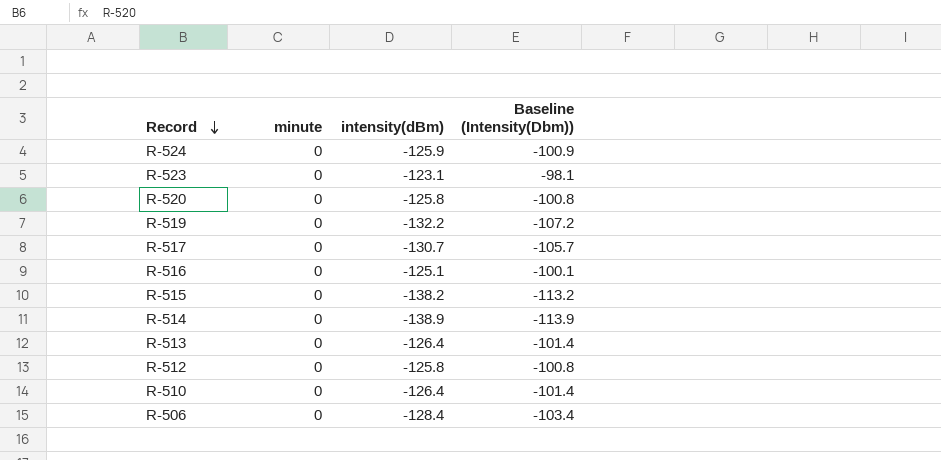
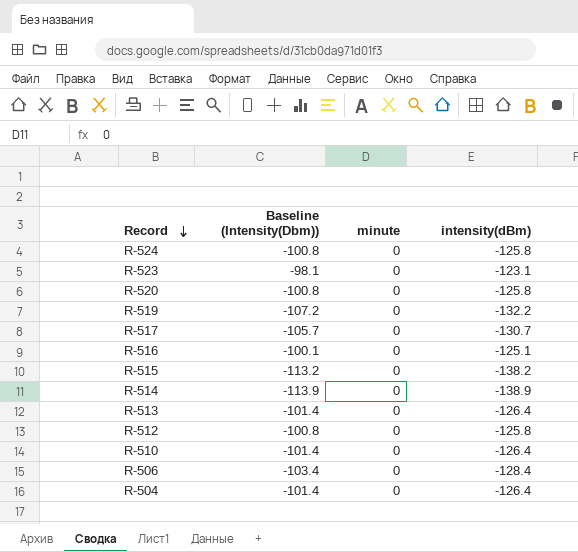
column Baseline (Intensity(Dbm)) | position: 4 -> 2
R-524 | Baseline (Intensity(Dbm)): -100.9 -> -100.8
R-524 | intensity(dBm): -125.9 -> -125.8
row R-504: none -> -101.4 | 0 | -126.4

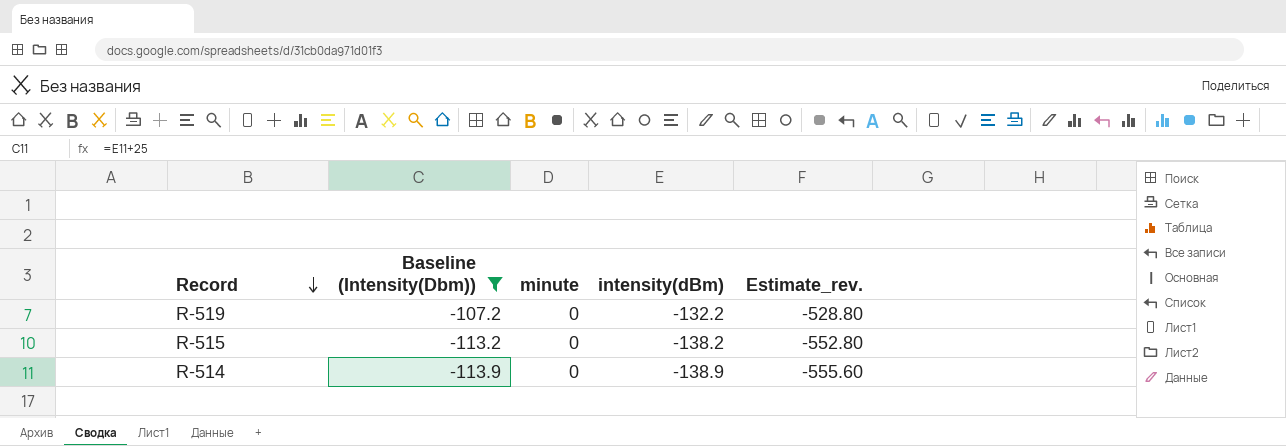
filter: none -> Baseline (Intensity(Dbm)) <= -107.2
column Estimate_rev. | formula: none -> [intensity(dBm)] * 4

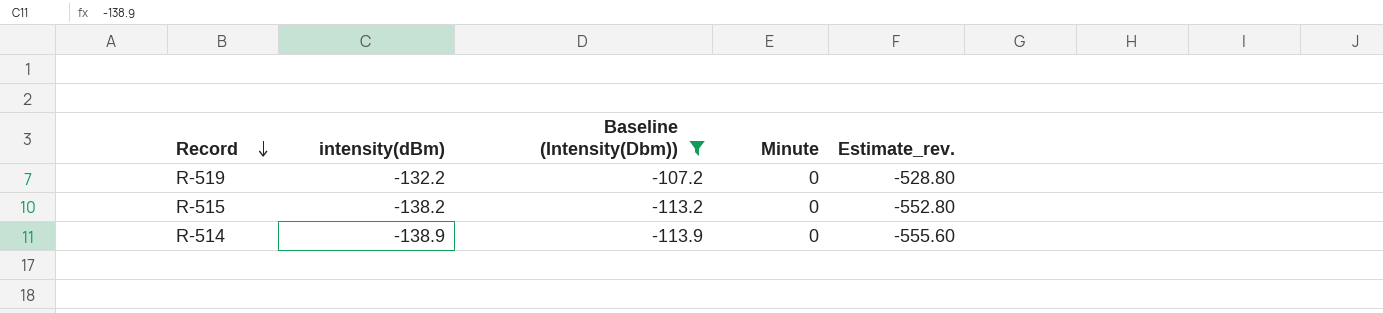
column intensity(dBm) | position: 4 -> 2
column name: minute -> Minute

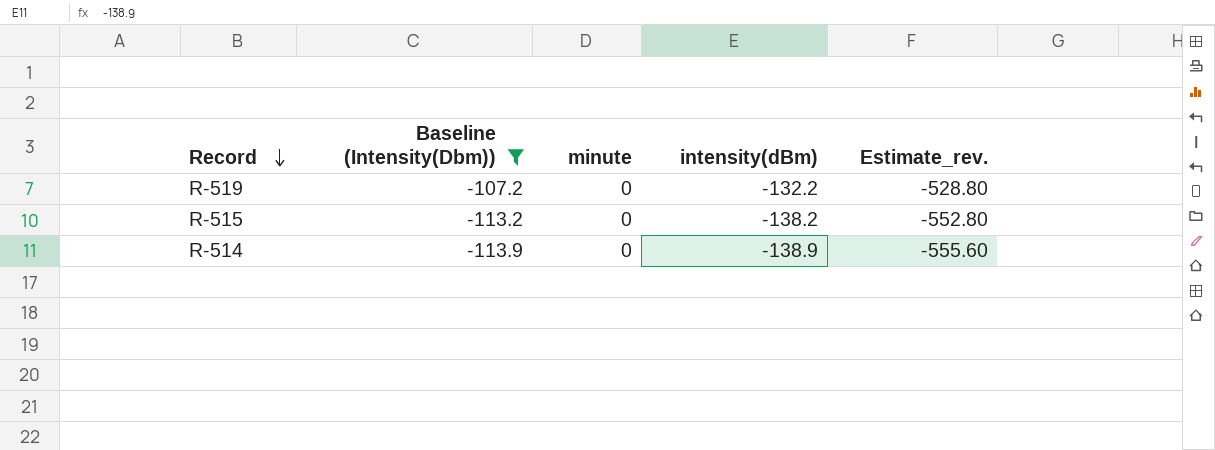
column name: Minute -> minute
column intensity(dBm) | position: 2 -> 4

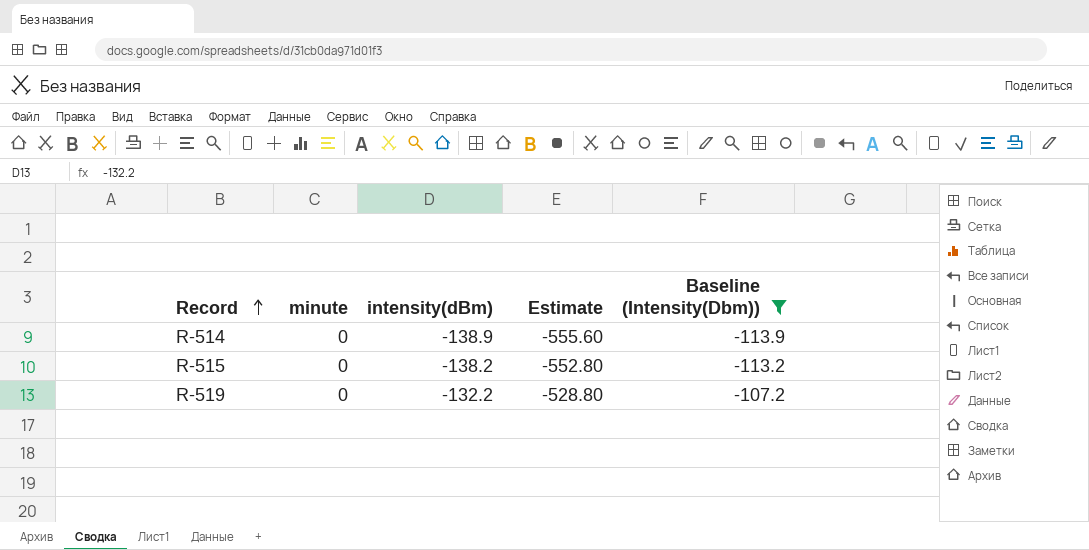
row order: Record descending -> Record ascending
column name: Estimate_rev. -> Estimate
column Baseline (Intensity(Dbm)) | position: 2 -> 5

